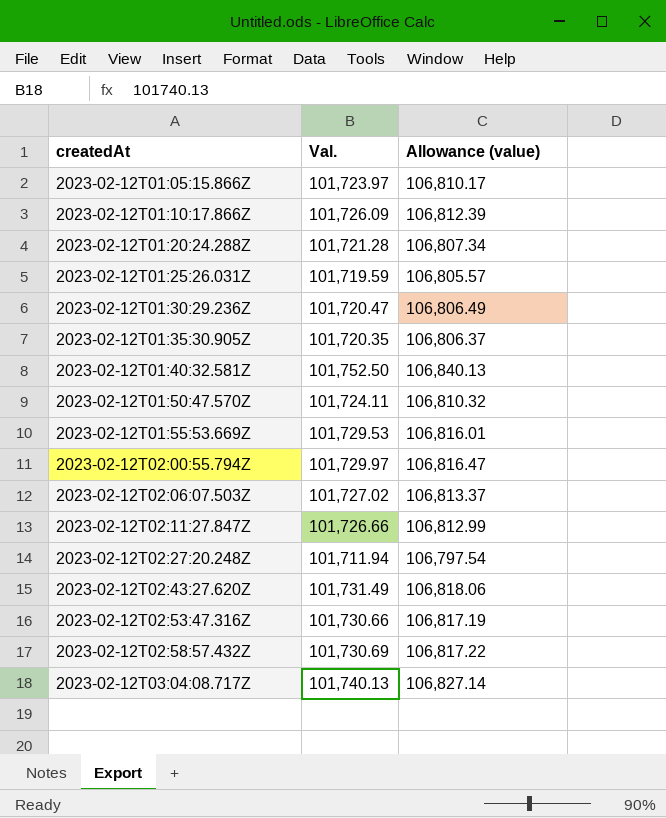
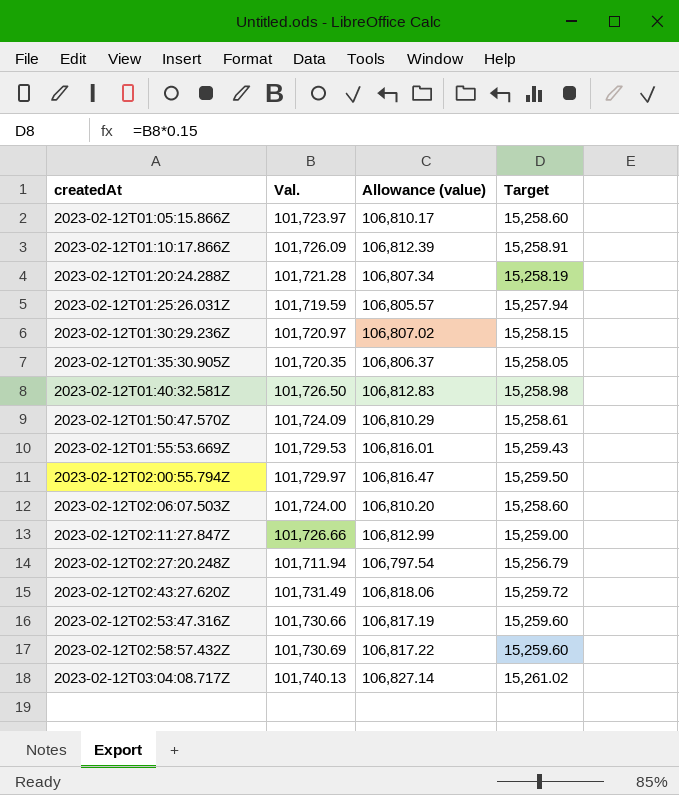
column Target | formula: none -> [Val.] * 0.15
2023-02-12T01:30:29.236Z | Val.: 101,720.47 -> 101,720.97
2023-02-12T01:30:29.236Z | Allowance (value): 106,806.49 -> 106,807.02
2023-02-12T01:40:32.581Z | Val.: 101,752.50 -> 101,726.50
2023-02-12T01:40:32.581Z | Allowance (value): 106,840.13 -> 106,812.83
2023-02-12T01:50:47.570Z | Val.: 101,724.11 -> 101,724.09
2023-02-12T01:50:47.570Z | Allowance (value): 106,810.32 -> 106,810.29
2023-02-12T02:06:07.503Z | Val.: 101,727.02 -> 101,724.00
2023-02-12T02:06:07.503Z | Allowance (value): 106,813.37 -> 106,810.20

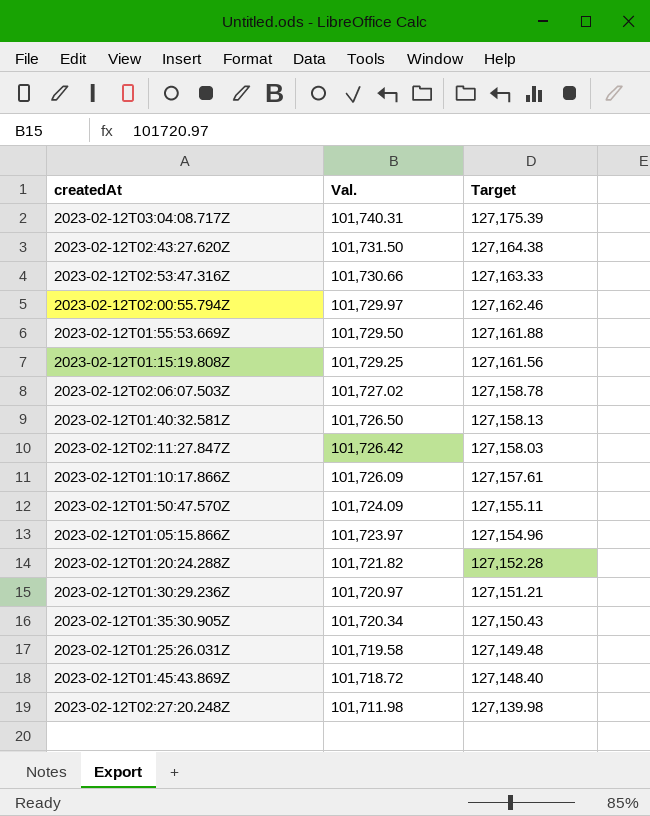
row order: createdAt ascending -> Val. descending
column Allowance (value) | formula: [Val.] * 1.05 -> none
column Target | formula: [Val.] * 0.15 -> [Val.] * 1.25
row 2023-02-12T02:58:57.432Z: 101,730.69 | 106,817.22 | 15,259.60 -> none
2023-02-12T03:04:08.717Z | Val.: 101,740.13 -> 101,740.31
2023-02-12T02:43:27.620Z | Val.: 101,731.49 -> 101,731.50
2023-02-12T01:55:53.669Z | Val.: 101,729.53 -> 101,729.50
row 2023-02-12T01:15:19.808Z: none -> 101,729.25 | 127,161.56
2023-02-12T02:06:07.503Z | Val.: 101,724.00 -> 101,727.02
2023-02-12T02:11:27.847Z | Val.: 101,726.66 -> 101,726.42
2023-02-12T01:20:24.288Z | Val.: 101,721.28 -> 101,721.82
2023-02-12T01:35:30.905Z | Val.: 101,720.35 -> 101,720.34
2023-02-12T01:25:26.031Z | Val.: 101,719.59 -> 101,719.58
row 2023-02-12T01:45:43.869Z: none -> 101,718.72 | 127,148.40
2023-02-12T02:27:20.248Z | Val.: 101,711.94 -> 101,711.98

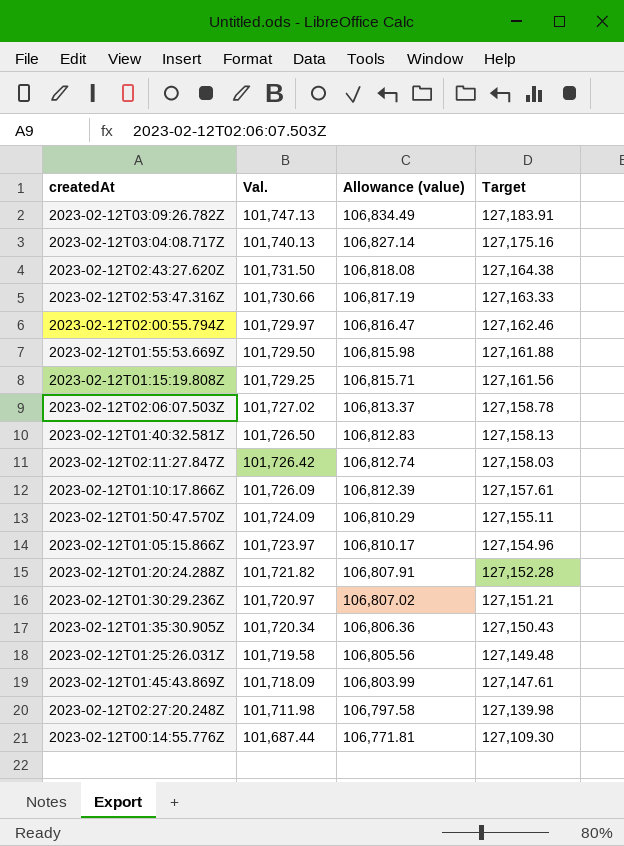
column Allowance (value) | formula: none -> [Val.] * 1.05
row 2023-02-12T03:09:26.782Z: none -> 101,747.13 | 106,834.49 | 127,183.91
2023-02-12T03:04:08.717Z | Val.: 101,740.31 -> 101,740.13
2023-02-12T03:04:08.717Z | Target: 127,175.39 -> 127,175.16
2023-02-12T01:45:43.869Z | Val.: 101,718.72 -> 101,718.09
2023-02-12T01:45:43.869Z | Target: 127,148.40 -> 127,147.61
row 2023-02-12T00:14:55.776Z: none -> 101,687.44 | 106,771.81 | 127,109.30

